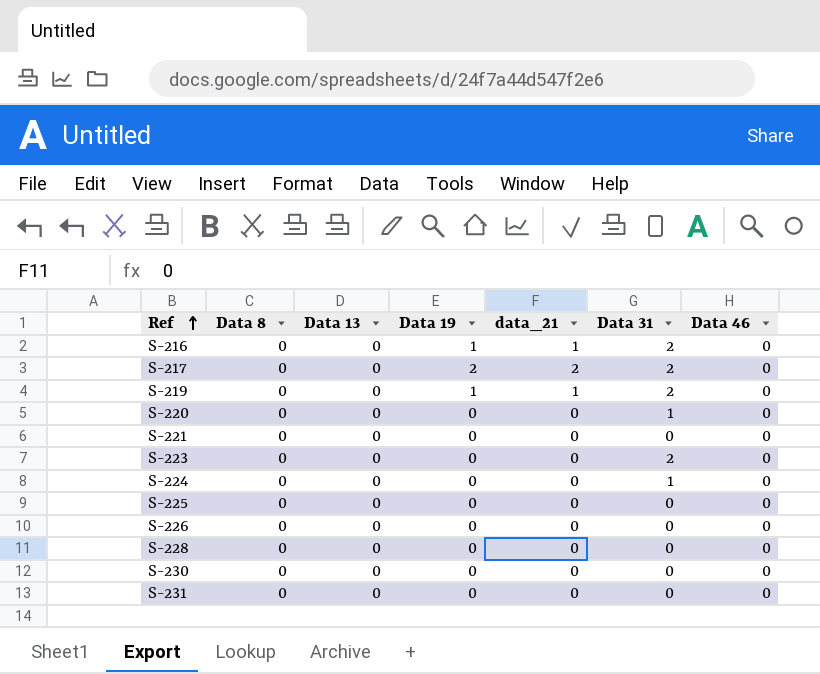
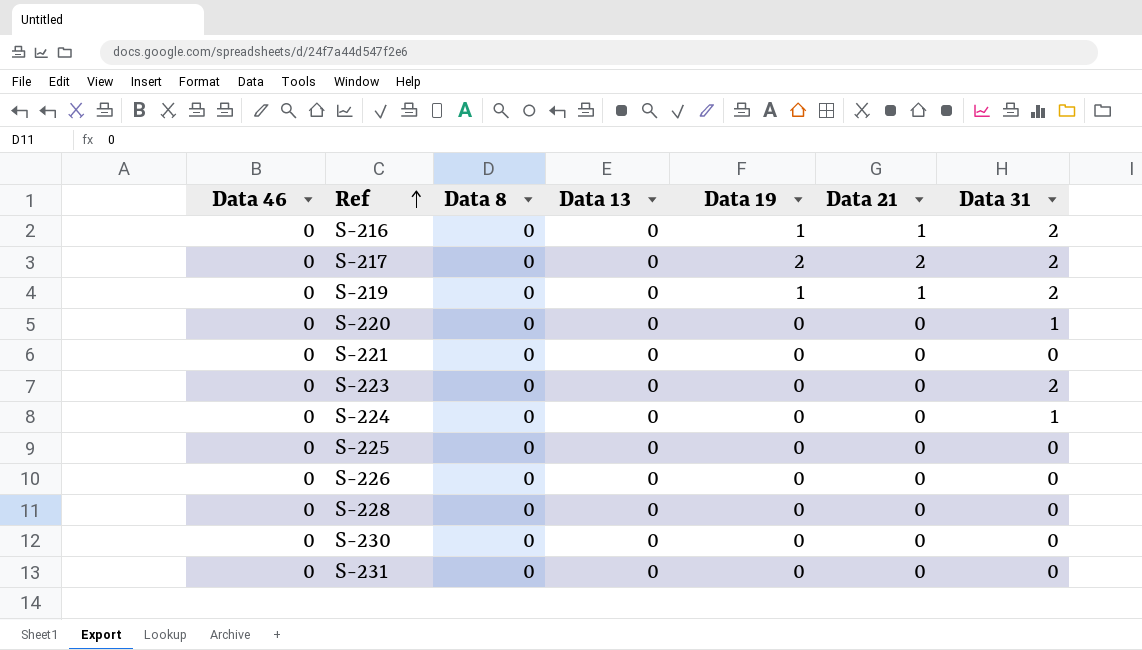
column Data 46 | position: 7 -> 1
column name: data_21 -> Data 21

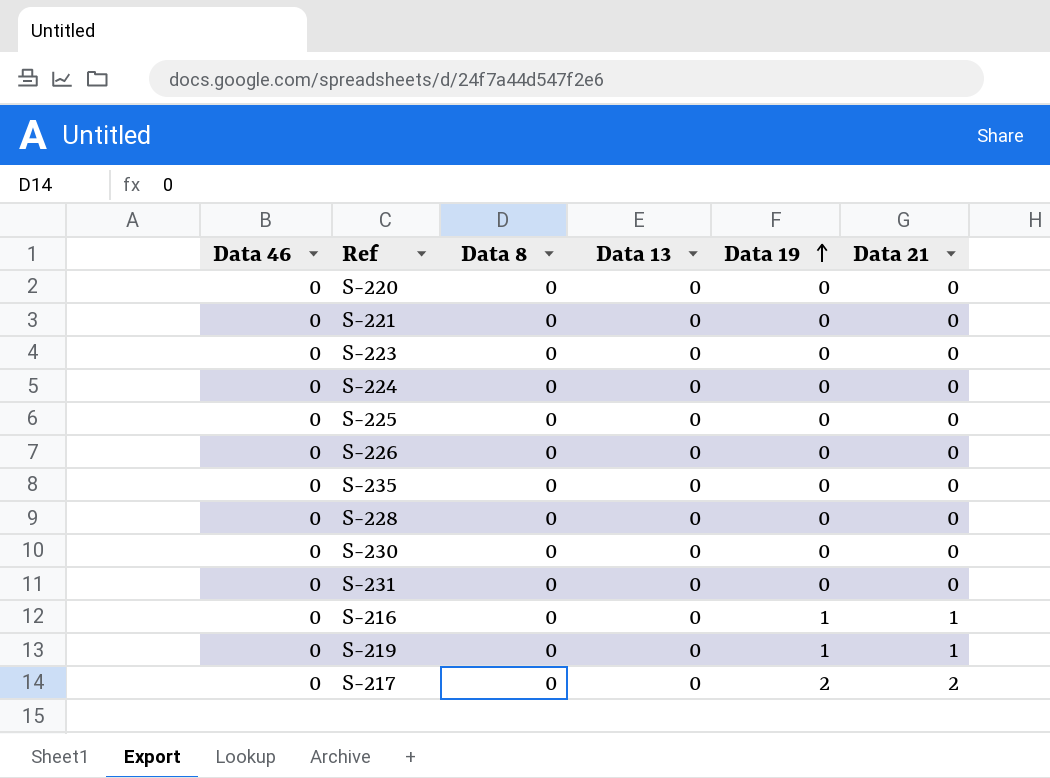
row order: Ref ascending -> Data 19 ascending
column Data 31 | position: 7 -> none
row S-235: none -> 0 | 0 | 0 | 0 | 0

